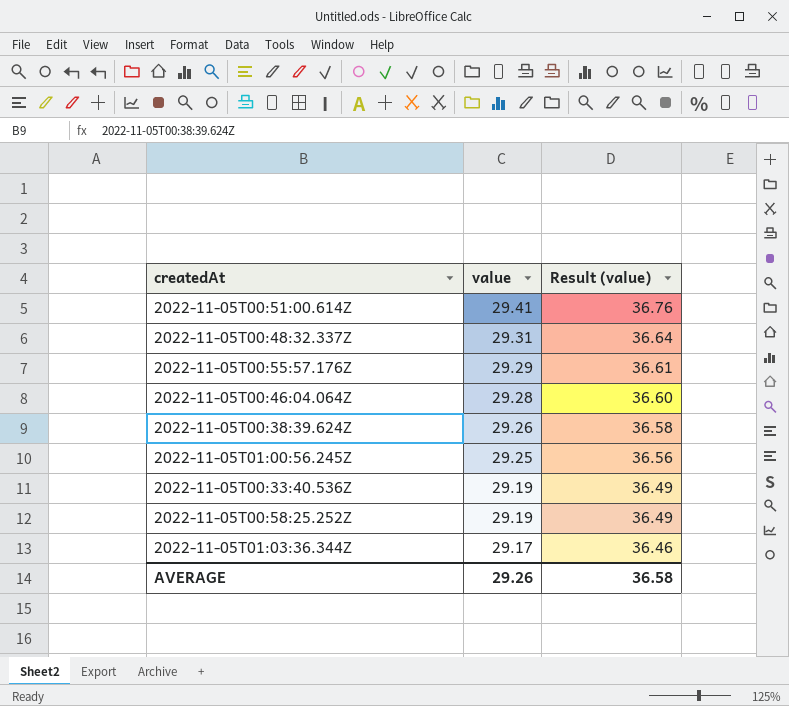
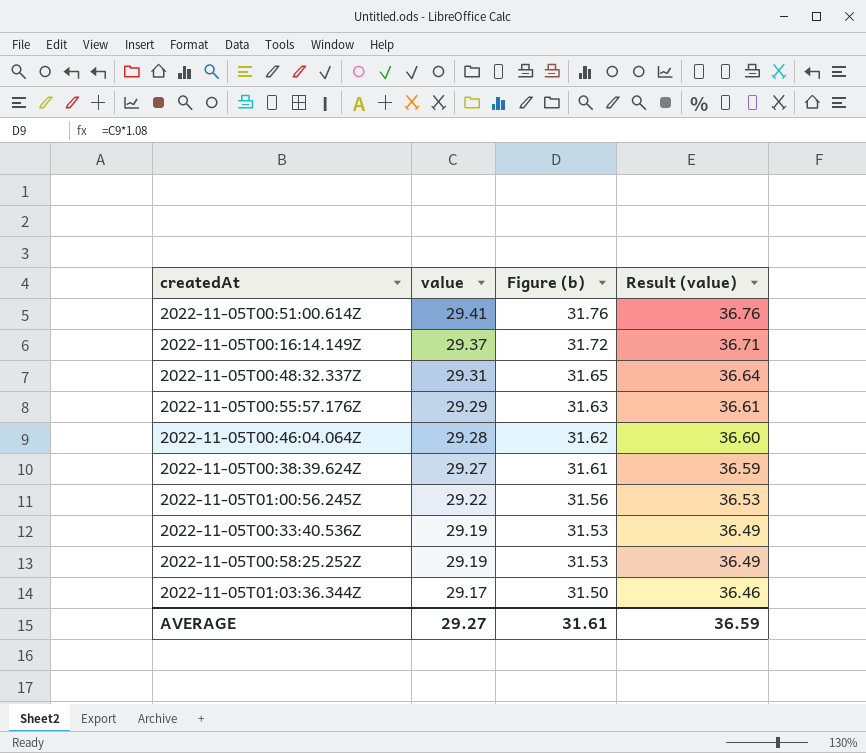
column Figure (b) | formula: none -> [value] * 1.08
row 2022-11-05T00:16:14.149Z: none -> 29.37 | 31.72 | 36.71
2022-11-05T00:38:39.624Z | value: 29.26 -> 29.27
2022-11-05T00:38:39.624Z | Result (value): 36.58 -> 36.59
2022-11-05T01:00:56.245Z | value: 29.25 -> 29.22
2022-11-05T01:00:56.245Z | Result (value): 36.56 -> 36.53
AVERAGE | value: 29.26 -> 29.27
AVERAGE | Result (value): 36.58 -> 36.59

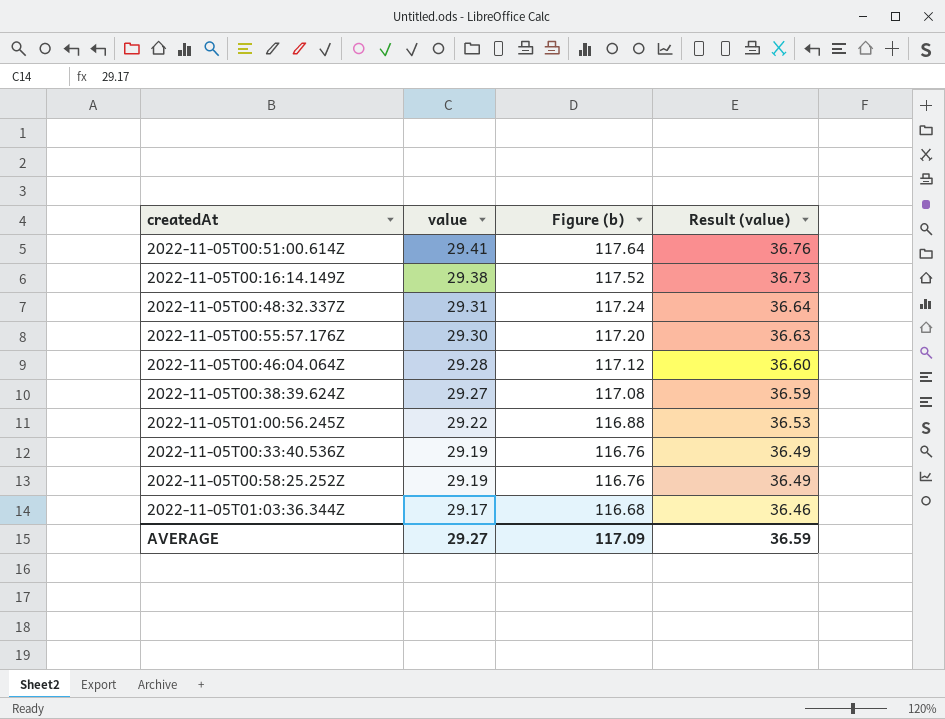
column Figure (b) | formula: [value] * 1.08 -> [value] * 4
2022-11-05T00:16:14.149Z | value: 29.37 -> 29.38
2022-11-05T00:16:14.149Z | Result (value): 36.71 -> 36.73
2022-11-05T00:55:57.176Z | value: 29.29 -> 29.30
2022-11-05T00:55:57.176Z | Result (value): 36.61 -> 36.63
AVERAGE | Figure (b): 31.61 -> 117.09

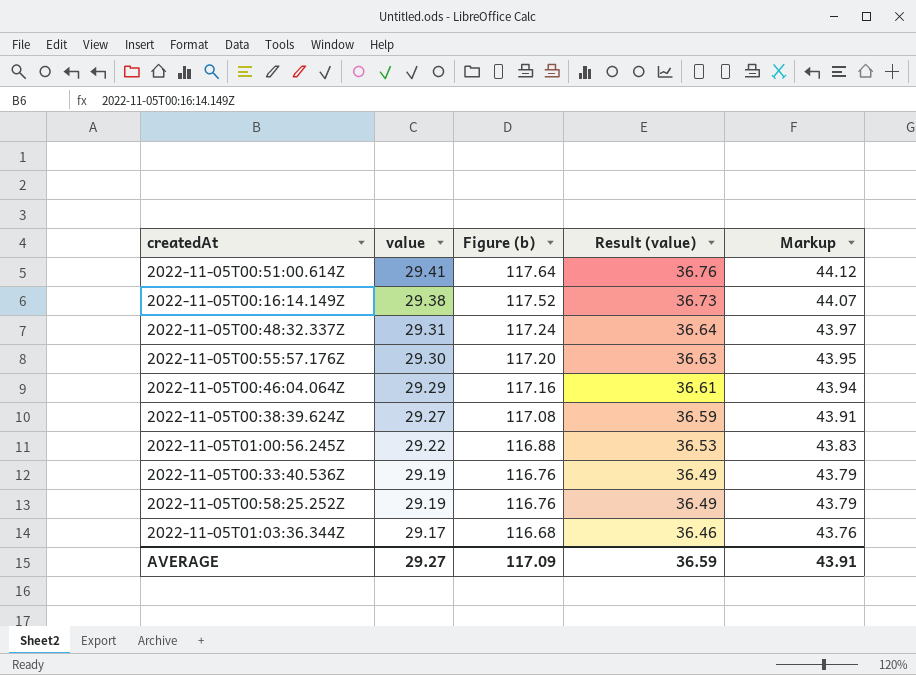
column Markup | formula: none -> [value] * 1.5
2022-11-05T00:46:04.064Z | value: 29.28 -> 29.29
2022-11-05T00:46:04.064Z | Figure (b): 117.12 -> 117.16
2022-11-05T00:46:04.064Z | Result (value): 36.60 -> 36.61

